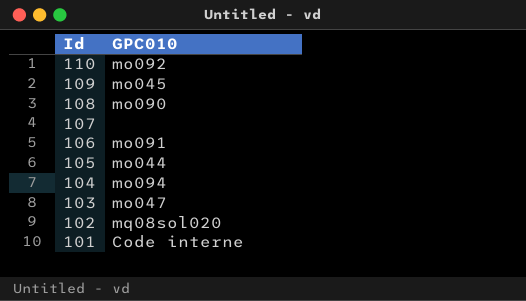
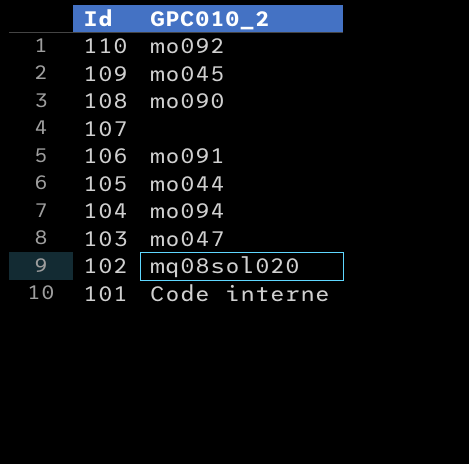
column name: GPC010 -> GPC010_2

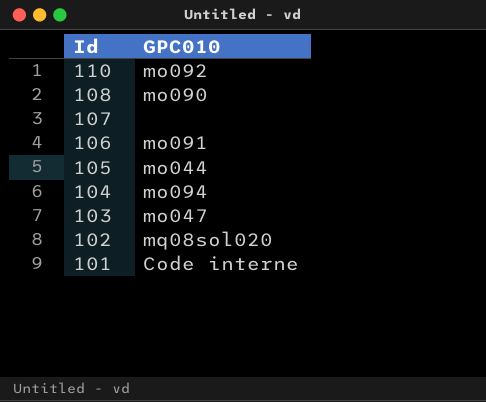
column name: GPC010_2 -> GPC010
row 109: mo045 -> none

